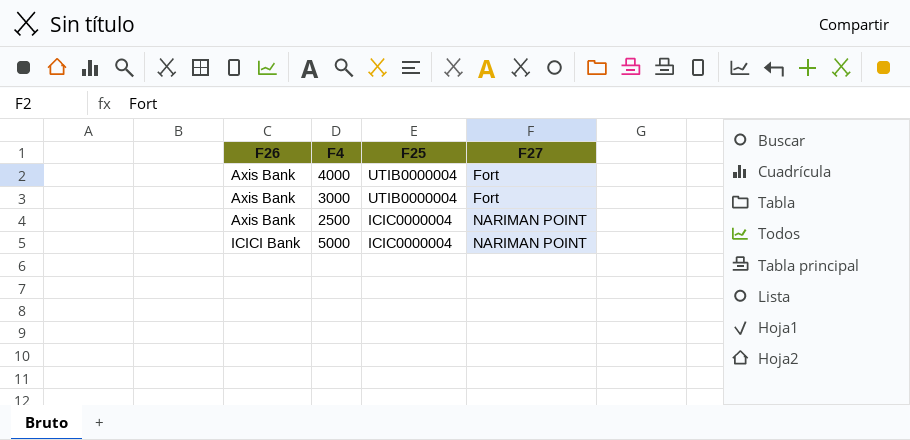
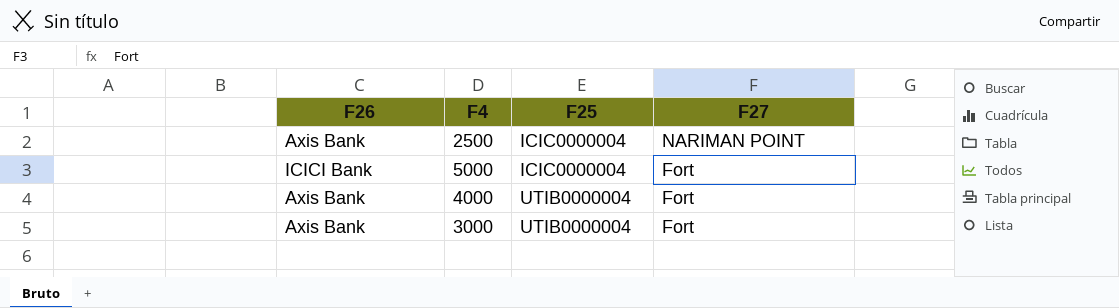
row order: F26 ascending -> F25 ascending
5000 | F27: NARIMAN POINT -> Fort

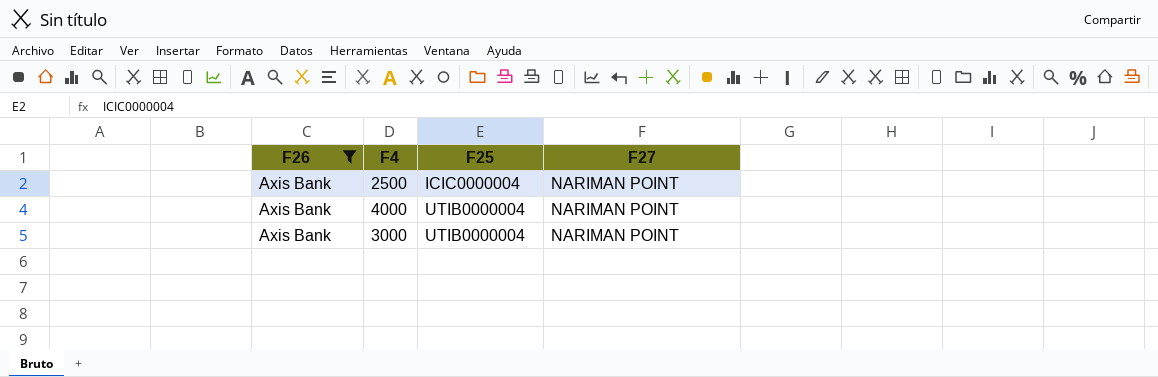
filter: none -> F26 = Axis Bank
4000 | F27: Fort -> NARIMAN POINT
3000 | F27: Fort -> NARIMAN POINT

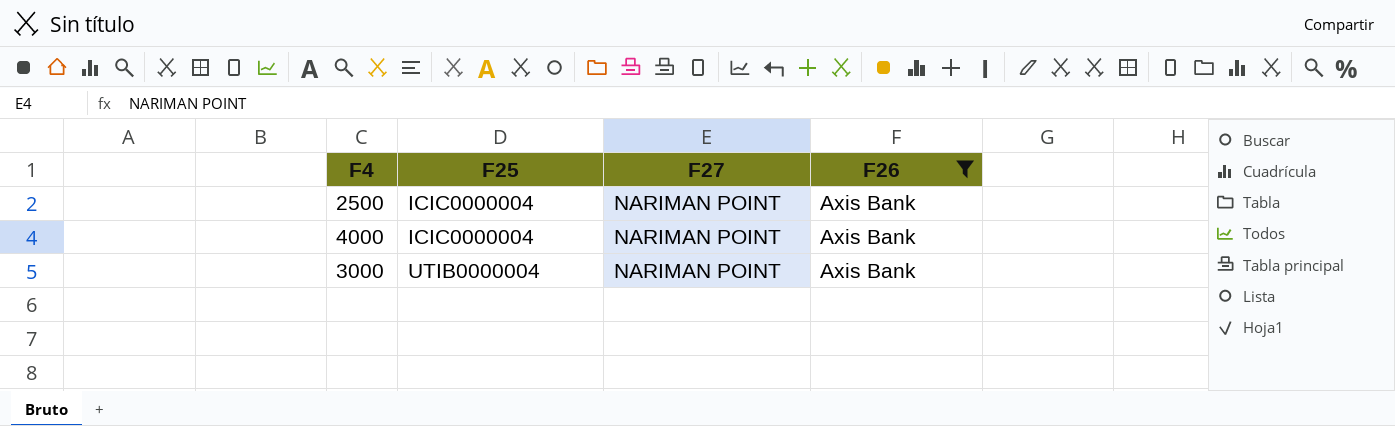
column F26 | position: 1 -> 4
4000 | F25: UTIB0000004 -> ICIC0000004

